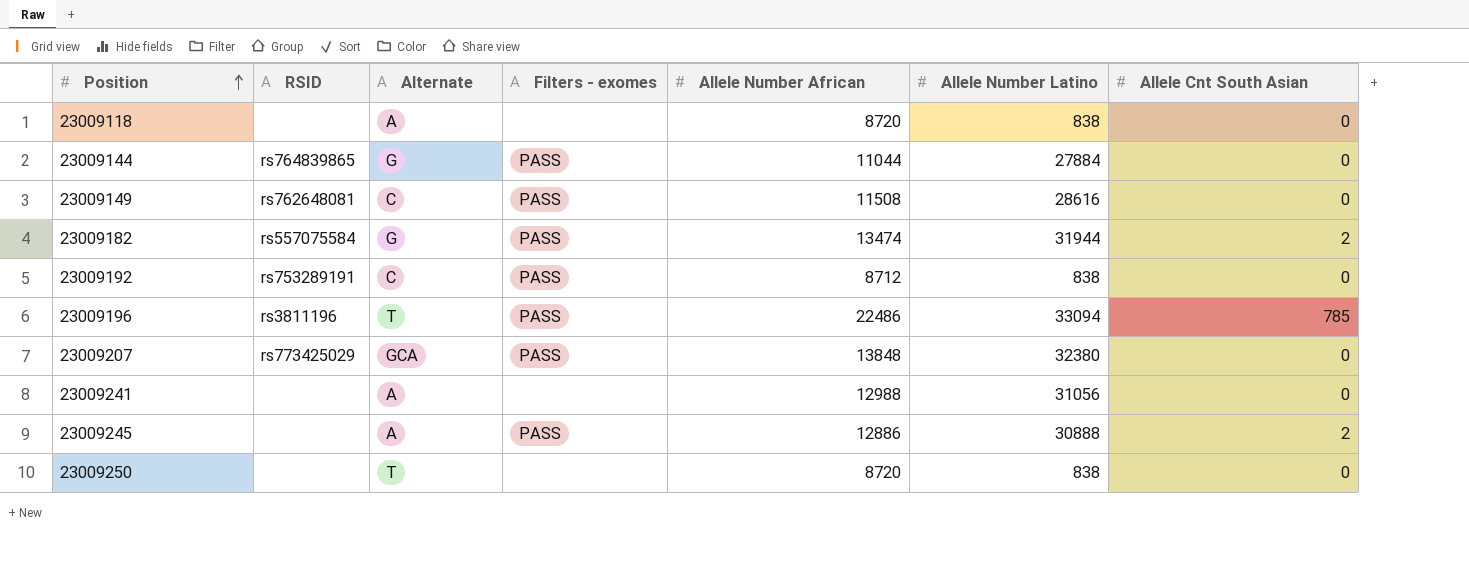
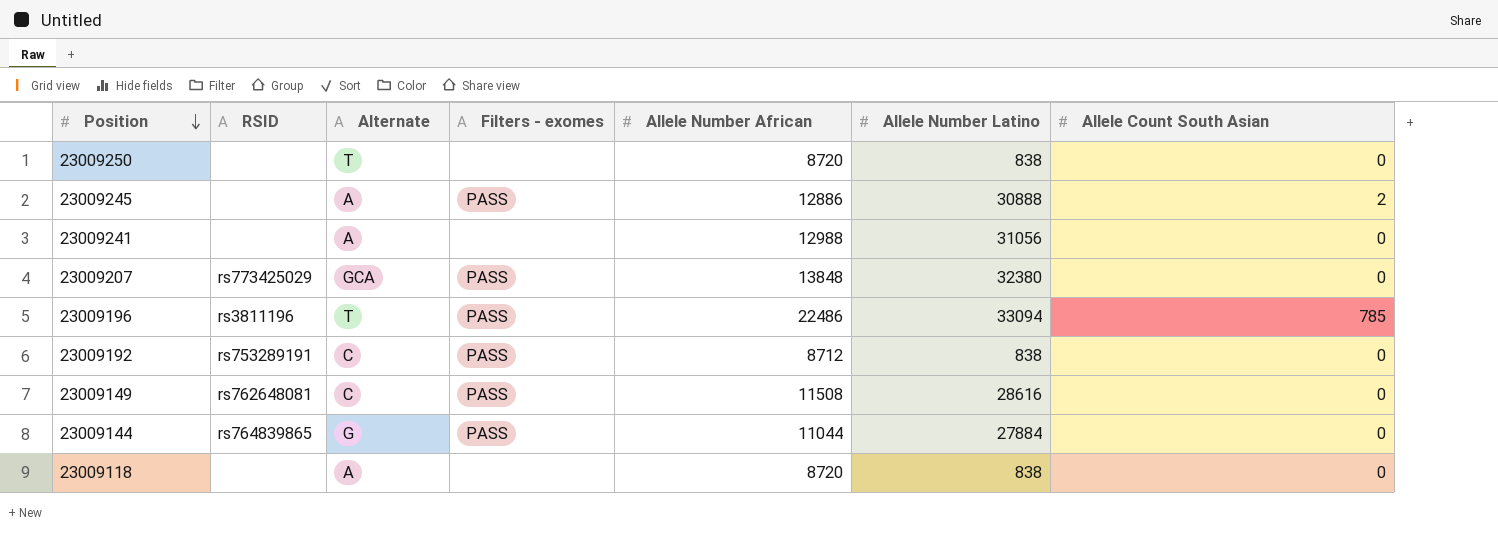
row order: Position ascending -> Position descending
column name: Allele Cnt South Asian -> Allele Count South Asian
row 23009182: rs557075584 | G | PASS | 13474 | 31944 | 2 -> none

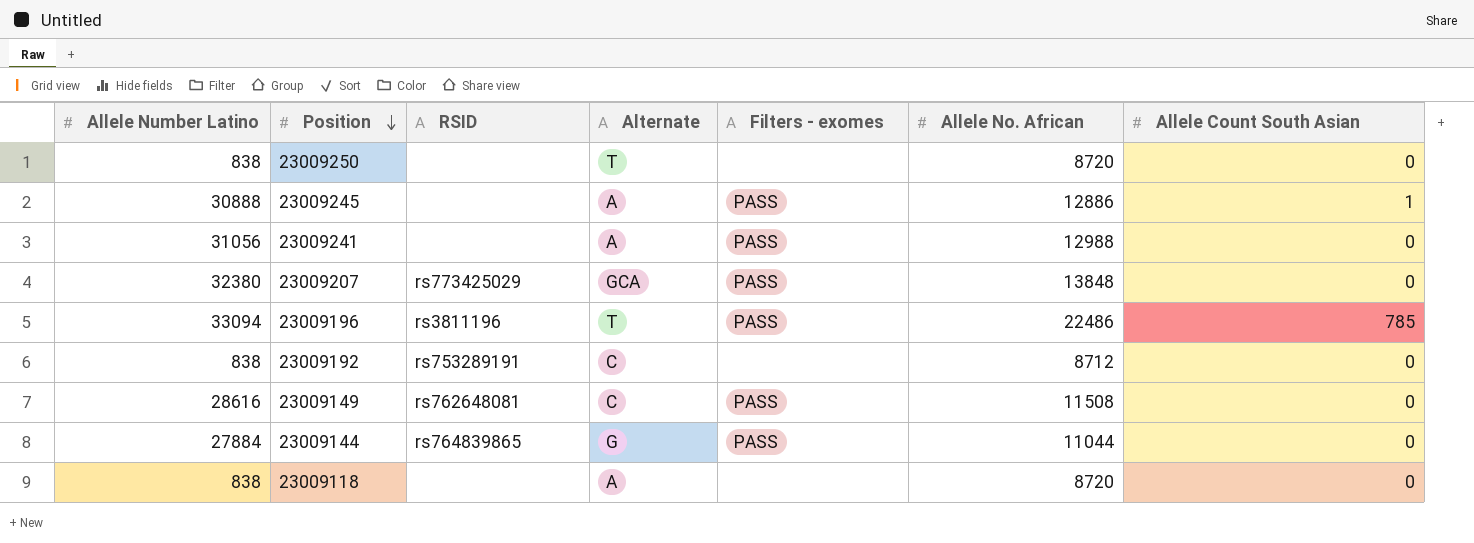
column Allele Number Latino | position: 6 -> 1
column name: Allele Number African -> Allele No. African
23009245 | Allele Count South Asian: 2 -> 1
23009241 | Filters - exomes: none -> PASS
23009192 | Filters - exomes: PASS -> none

